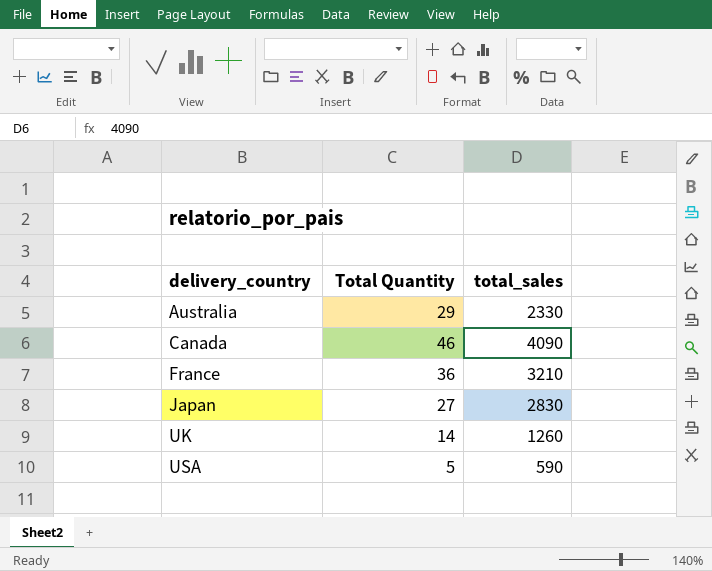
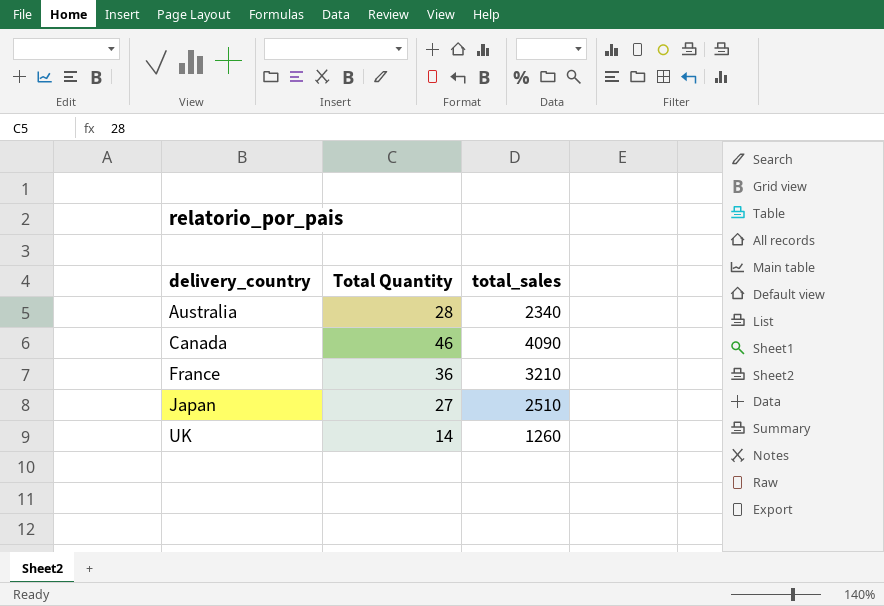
row USA: 5 | 590 -> none
Australia | Total Quantity: 29 -> 28
Australia | total_sales: 2330 -> 2340
Japan | total_sales: 2830 -> 2510

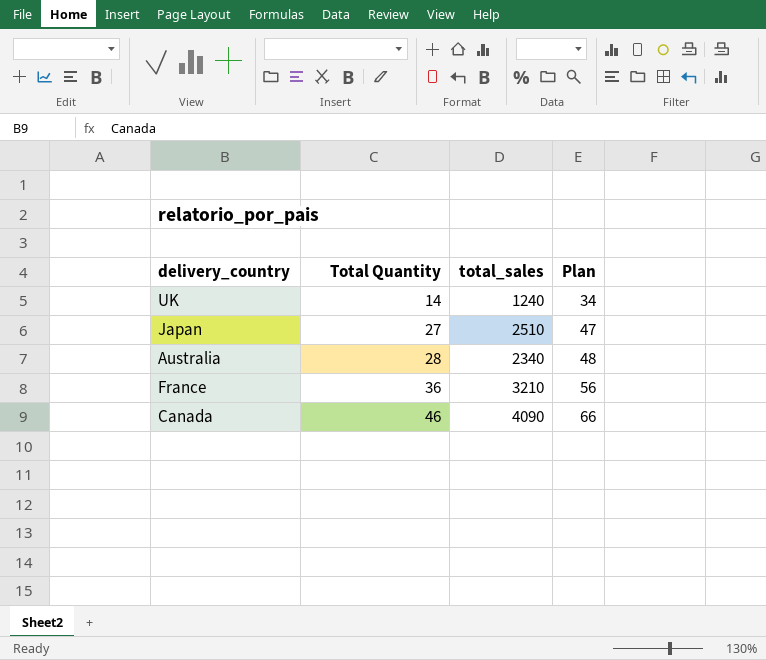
row order: delivery_country ascending -> Total Quantity ascending
column Plan | formula: none -> [Total Quantity] + 20
UK | total_sales: 1260 -> 1240

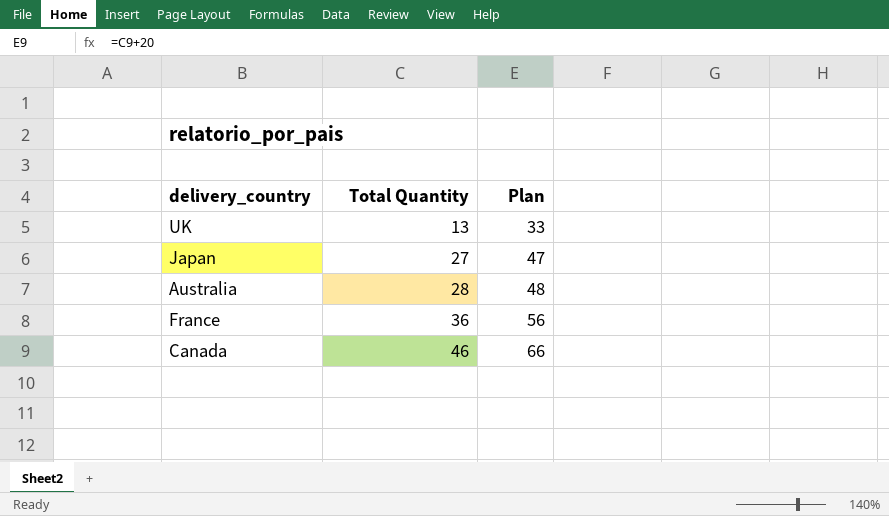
column total_sales | position: 3 -> none
UK | Total Quantity: 14 -> 13
UK | Plan: 34 -> 33

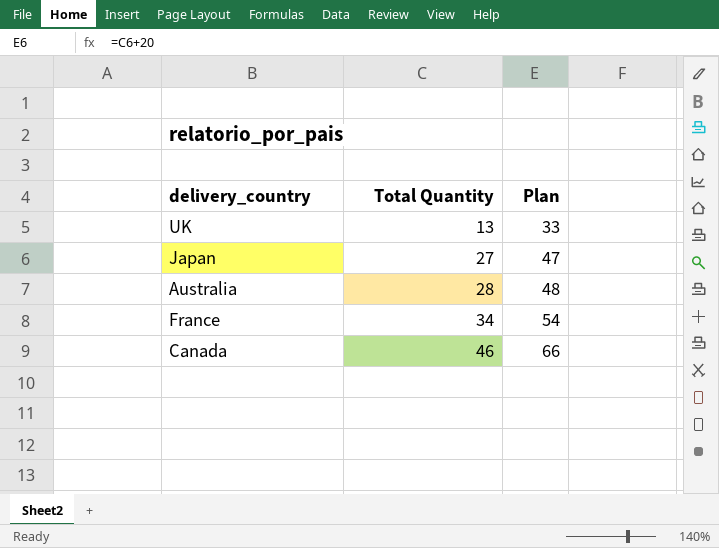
France | Total Quantity: 36 -> 34
France | Plan: 56 -> 54

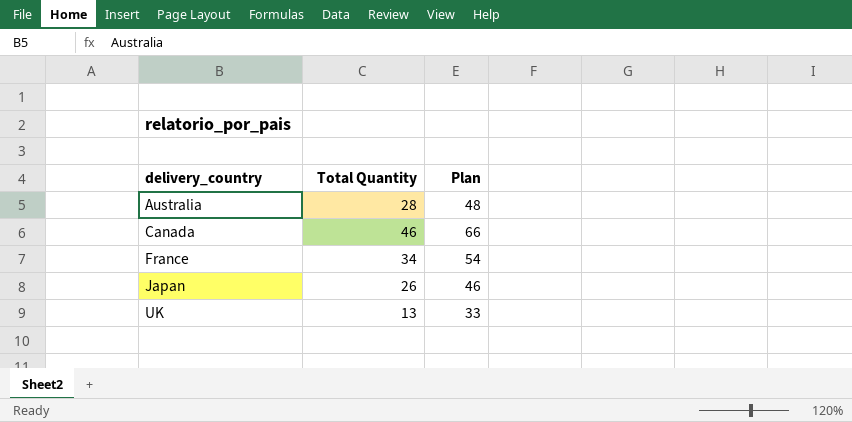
row order: Total Quantity ascending -> delivery_country ascending
Japan | Total Quantity: 27 -> 26
Japan | Plan: 47 -> 46

